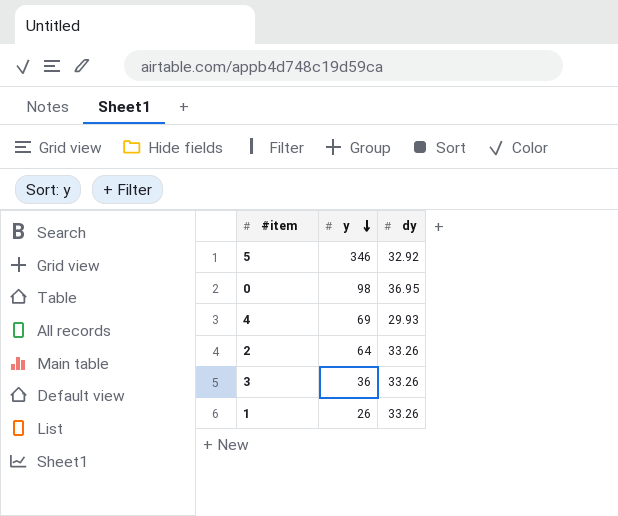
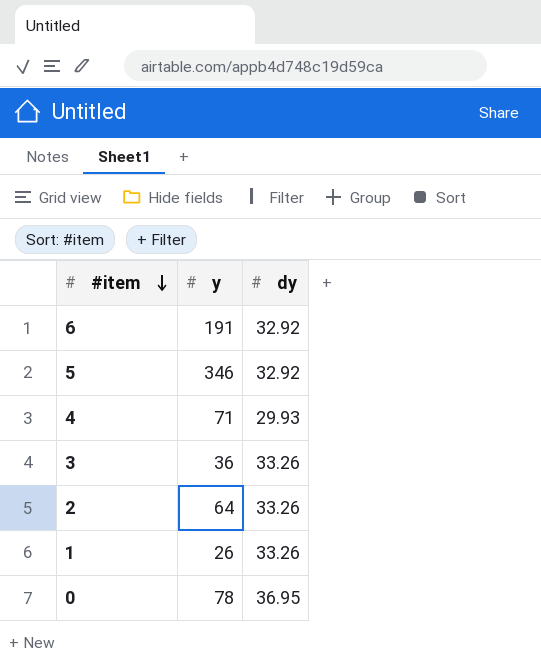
row order: y descending -> #item descending
row 6: none -> 191 | 32.92
4 | y: 69 -> 71
0 | y: 98 -> 78

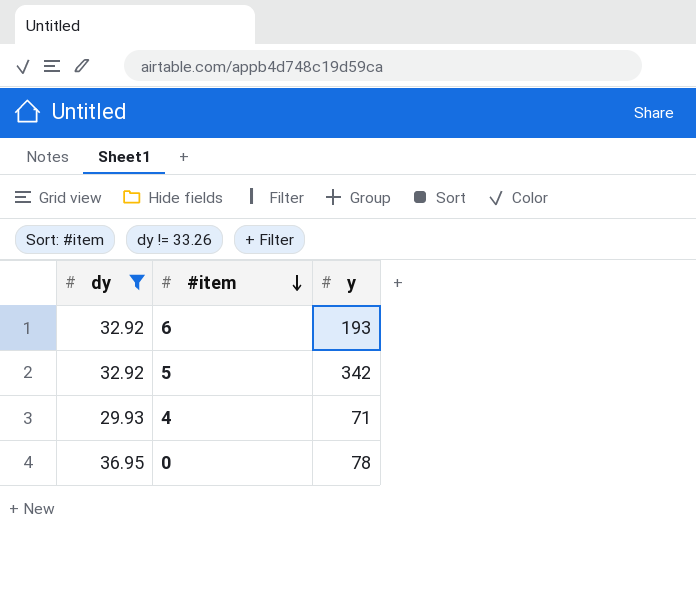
filter: none -> dy != 33.26
column dy | position: 3 -> 1
6 | y: 191 -> 193
5 | y: 346 -> 342

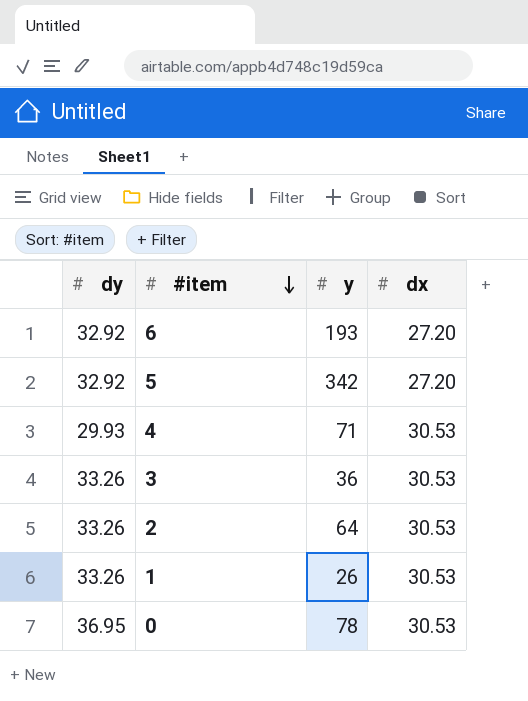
filter: dy != 33.26 -> none
column dx | position: none -> 4

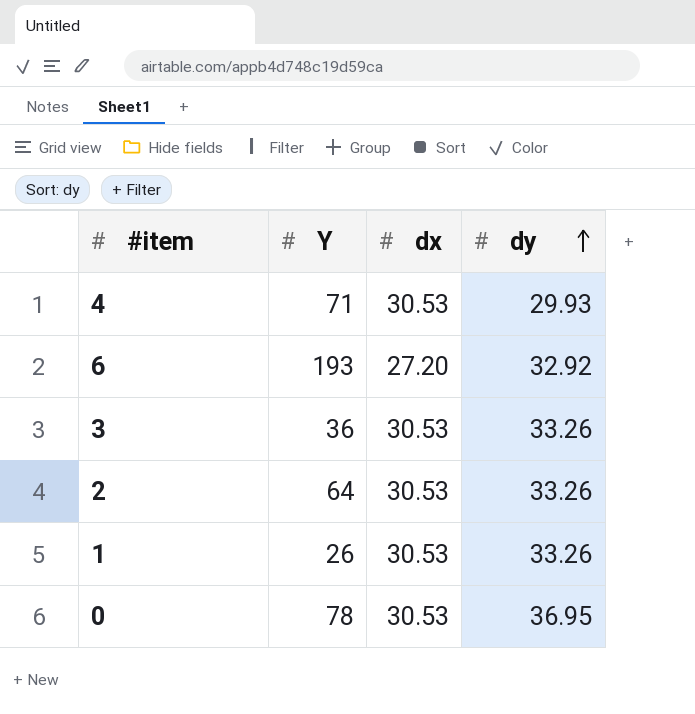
row order: #item descending -> dy ascending
column name: y -> Y
column dy | position: 1 -> 4
row 5: 32.92 | 342 | 27.20 -> none

